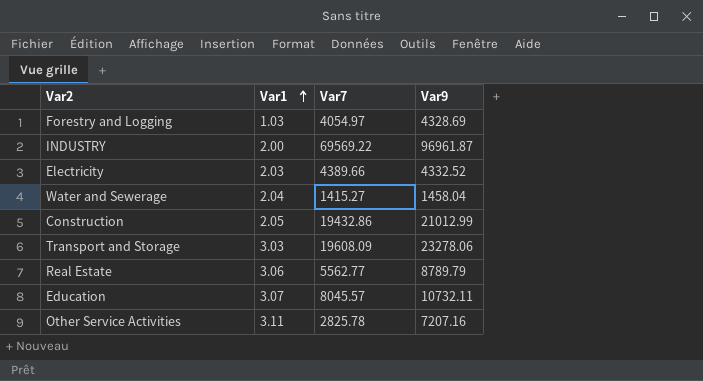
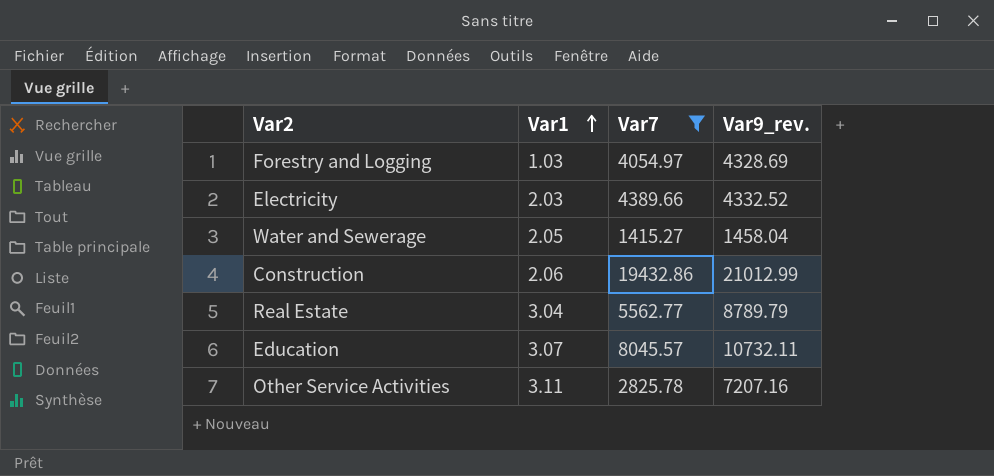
filter: none -> Var7 <= 19432.86
column name: Var9 -> Var9_rev.
Water and Sewerage | Var1: 2.04 -> 2.05
Construction | Var1: 2.05 -> 2.06
Real Estate | Var1: 3.06 -> 3.04

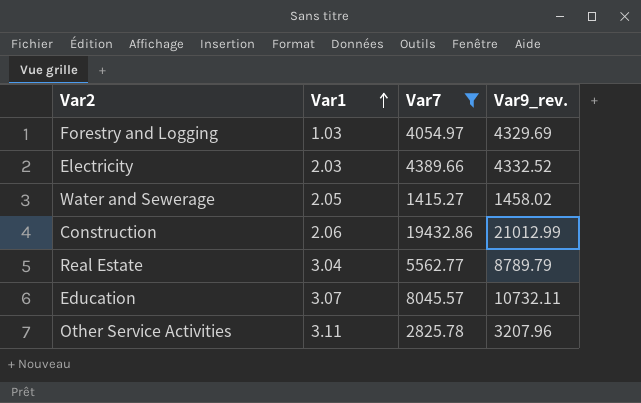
Forestry and Logging | Var9_rev.: 4328.69 -> 4329.69
Water and Sewerage | Var9_rev.: 1458.04 -> 1458.02
Other Service Activities | Var9_rev.: 7207.16 -> 3207.96

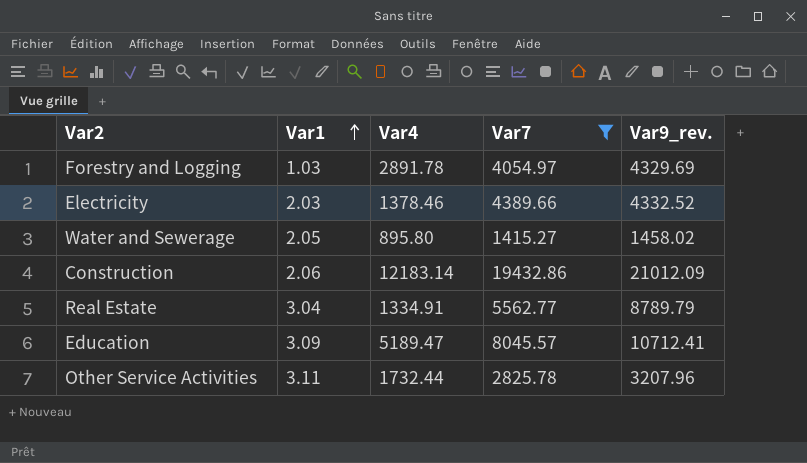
column Var4 | position: none -> 3
Construction | Var9_rev.: 21012.99 -> 21012.09
Education | Var1: 3.07 -> 3.09
Education | Var9_rev.: 10732.11 -> 10712.41

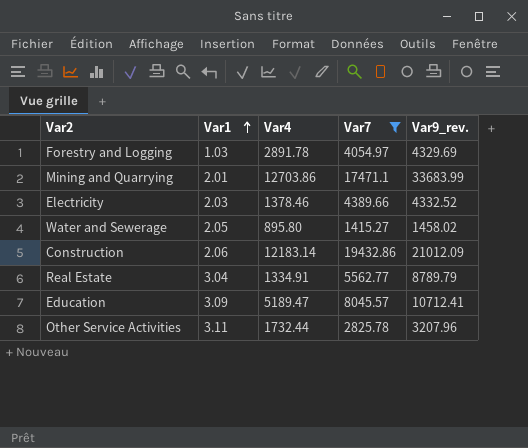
row Mining and Quarrying: none -> 2.01 | 12703.86 | 17471.1 | 33683.99

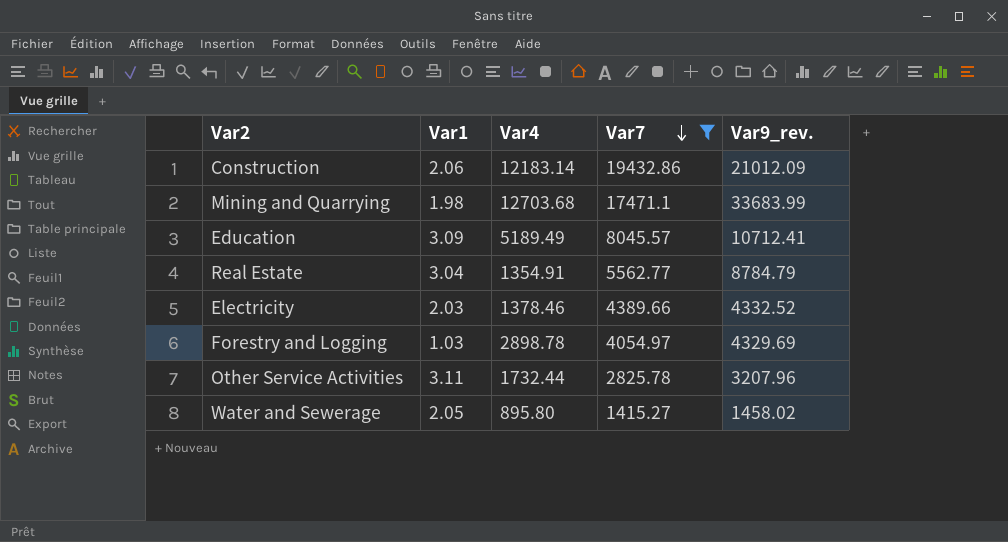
row order: Var1 ascending -> Var7 descending
Mining and Quarrying | Var1: 2.01 -> 1.98
Mining and Quarrying | Var4: 12703.86 -> 12703.68
Education | Var4: 5189.47 -> 5189.49
Real Estate | Var4: 1334.91 -> 1354.91
Real Estate | Var9_rev.: 8789.79 -> 8784.79
Forestry and Logging | Var4: 2891.78 -> 2898.78

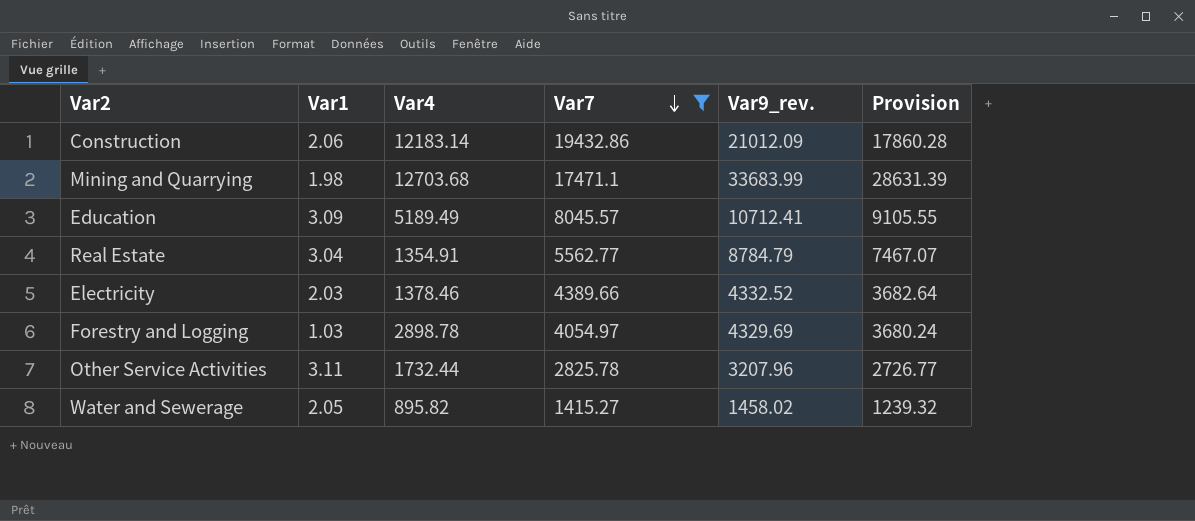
column Provision | formula: none -> [Var9_rev.] * 0.85
Water and Sewerage | Var4: 895.80 -> 895.82

